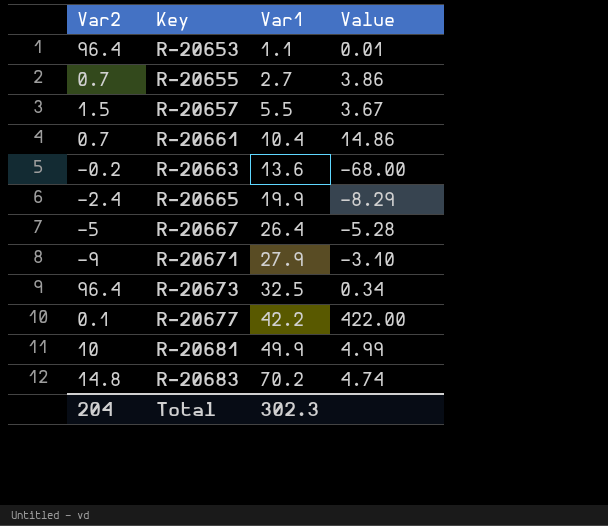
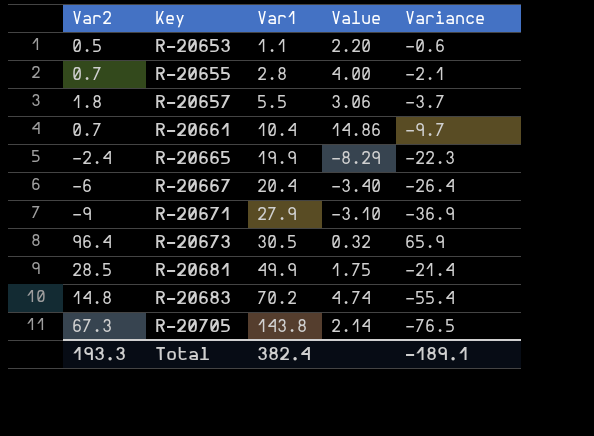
column Variance | formula: none -> [Var2] - [Var1]
row R-20663: -0.2 | 13.6 | -68.00 -> none
row R-20677: 0.1 | 42.2 | 422.00 -> none
R-20653 | Var2: 96.4 -> 0.5
R-20653 | Value: 0.01 -> 2.20
R-20655 | Var1: 2.7 -> 2.8
R-20655 | Value: 3.86 -> 4.00
R-20657 | Var2: 1.5 -> 1.8
R-20657 | Value: 3.67 -> 3.06
R-20667 | Var2: -5 -> -6
R-20667 | Var1: 26.4 -> 20.4
R-20667 | Value: -5.28 -> -3.40
R-20673 | Var1: 32.5 -> 30.5
R-20673 | Value: 0.34 -> 0.32
R-20681 | Var2: 10 -> 28.5
R-20681 | Value: 4.99 -> 1.75
row R-20705: none -> 67.3 | 143.8 | 2.14 | -76.5
Total | Var2: 204 -> 193.3
Total | Var1: 302.3 -> 382.4

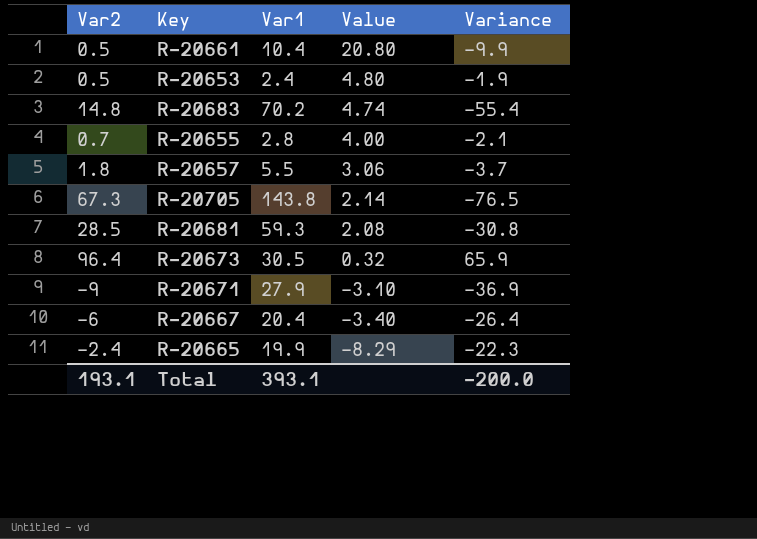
row order: Key ascending -> Value descending
R-20661 | Var2: 0.7 -> 0.5
R-20661 | Value: 14.86 -> 20.80
R-20661 | Variance: -9.7 -> -9.9
R-20653 | Var1: 1.1 -> 2.4
R-20653 | Value: 2.20 -> 4.80
R-20653 | Variance: -0.6 -> -1.9
R-20681 | Var1: 49.9 -> 59.3
R-20681 | Value: 1.75 -> 2.08
R-20681 | Variance: -21.4 -> -30.8
Total | Var2: 193.3 -> 193.1
Total | Var1: 382.4 -> 393.1
Total | Variance: -189.1 -> -200.0

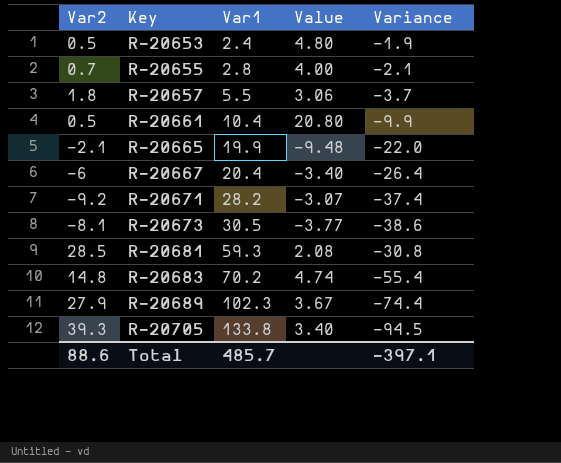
row order: Value descending -> Key ascending
R-20665 | Var2: -2.4 -> -2.1
R-20665 | Value: -8.29 -> -9.48
R-20665 | Variance: -22.3 -> -22.0
R-20671 | Var2: -9 -> -9.2
R-20671 | Var1: 27.9 -> 28.2
R-20671 | Value: -3.10 -> -3.07
R-20671 | Variance: -36.9 -> -37.4
R-20673 | Var2: 96.4 -> -8.1
R-20673 | Value: 0.32 -> -3.77
R-20673 | Variance: 65.9 -> -38.6
row R-20689: none -> 27.9 | 102.3 | 3.67 | -74.4
R-20705 | Var2: 67.3 -> 39.3
R-20705 | Var1: 143.8 -> 133.8
R-20705 | Value: 2.14 -> 3.40
R-20705 | Variance: -76.5 -> -94.5
Total | Var2: 193.1 -> 88.6
Total | Var1: 393.1 -> 485.7
Total | Variance: -200.0 -> -397.1

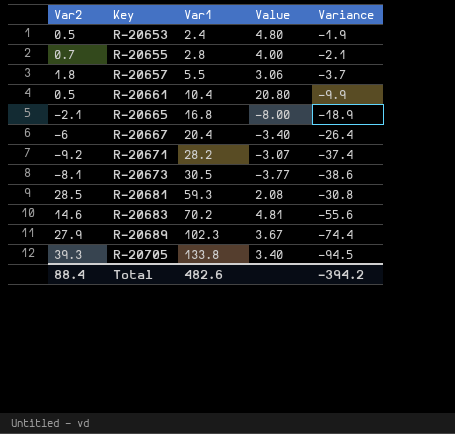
R-20665 | Var1: 19.9 -> 16.8
R-20665 | Value: -9.48 -> -8.00
R-20665 | Variance: -22.0 -> -18.9
R-20683 | Var2: 14.8 -> 14.6
R-20683 | Value: 4.74 -> 4.81
R-20683 | Variance: -55.4 -> -55.6
Total | Var2: 88.6 -> 88.4
Total | Var1: 485.7 -> 482.6
Total | Variance: -397.1 -> -394.2

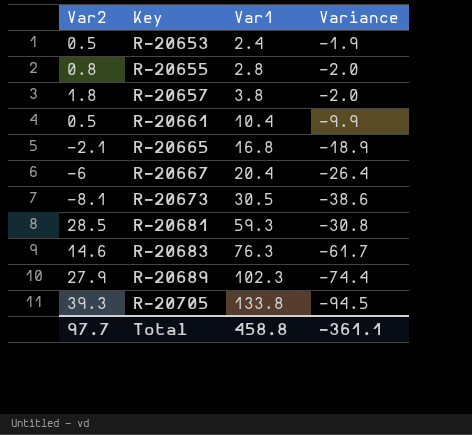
column Value | formula: [Var1] / [Var2] -> none
row R-20671: -9.2 | 28.2 | -3.07 | -37.4 -> none
R-20655 | Var2: 0.7 -> 0.8
R-20655 | Variance: -2.1 -> -2.0
R-20657 | Var1: 5.5 -> 3.8
R-20657 | Variance: -3.7 -> -2.0
R-20683 | Var1: 70.2 -> 76.3
R-20683 | Variance: -55.6 -> -61.7
Total | Var2: 88.4 -> 97.7
Total | Var1: 482.6 -> 458.8
Total | Variance: -394.2 -> -361.1

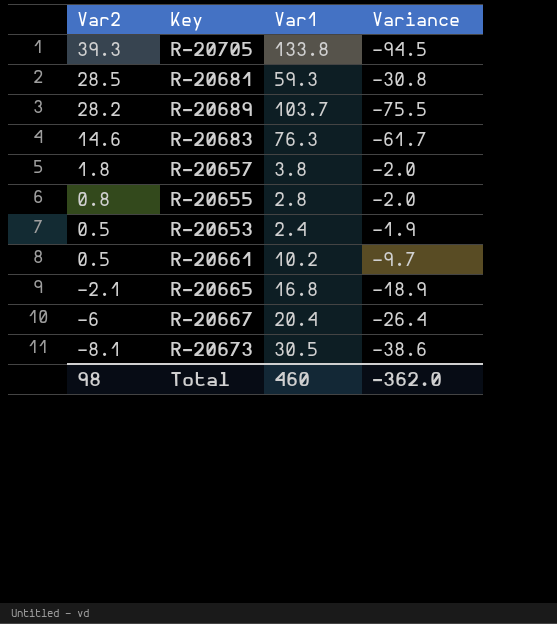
row order: Key ascending -> Var2 descending
R-20689 | Var2: 27.9 -> 28.2
R-20689 | Var1: 102.3 -> 103.7
R-20689 | Variance: -74.4 -> -75.5
R-20661 | Var1: 10.4 -> 10.2
R-20661 | Variance: -9.9 -> -9.7
Total | Var2: 97.7 -> 98
Total | Var1: 458.8 -> 460
Total | Variance: -361.1 -> -362.0

